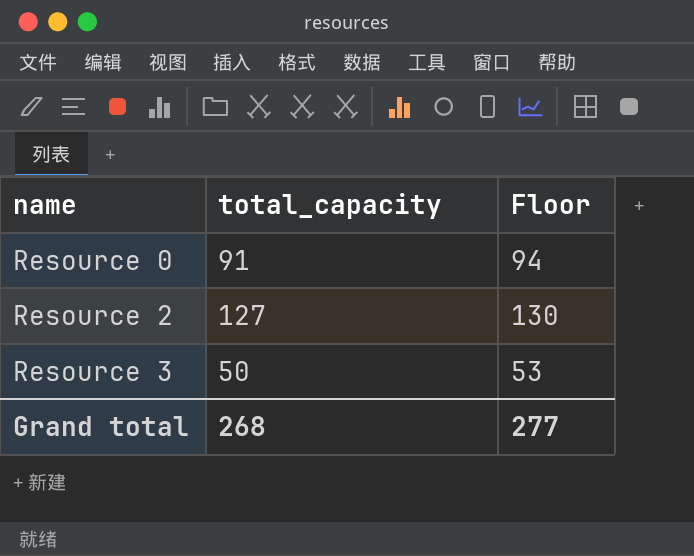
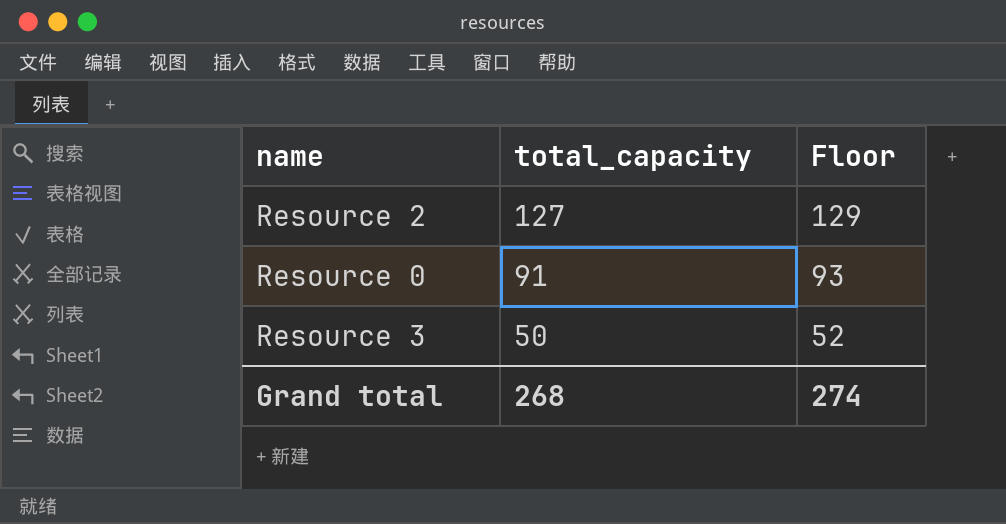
row order: name ascending -> total_capacity descending
column Floor | formula: [total_capacity] + 3 -> [total_capacity] + 2
Grand total | Floor: 277 -> 274

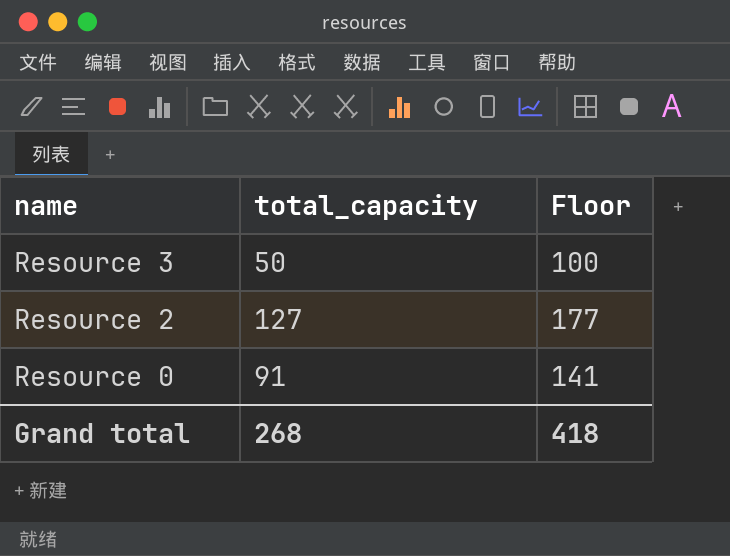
row order: total_capacity descending -> name descending
column Floor | formula: [total_capacity] + 2 -> [total_capacity] + 50
Grand total | Floor: 274 -> 418

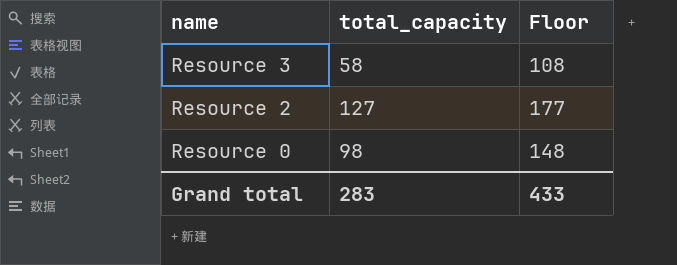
Resource 3 | total_capacity: 50 -> 58
Resource 3 | Floor: 100 -> 108
Resource 0 | total_capacity: 91 -> 98
Resource 0 | Floor: 141 -> 148
Grand total | total_capacity: 268 -> 283
Grand total | Floor: 418 -> 433

